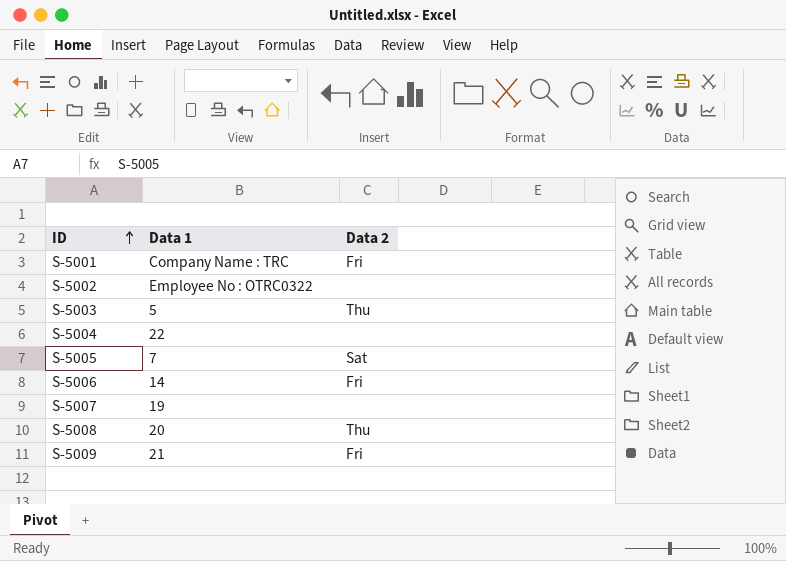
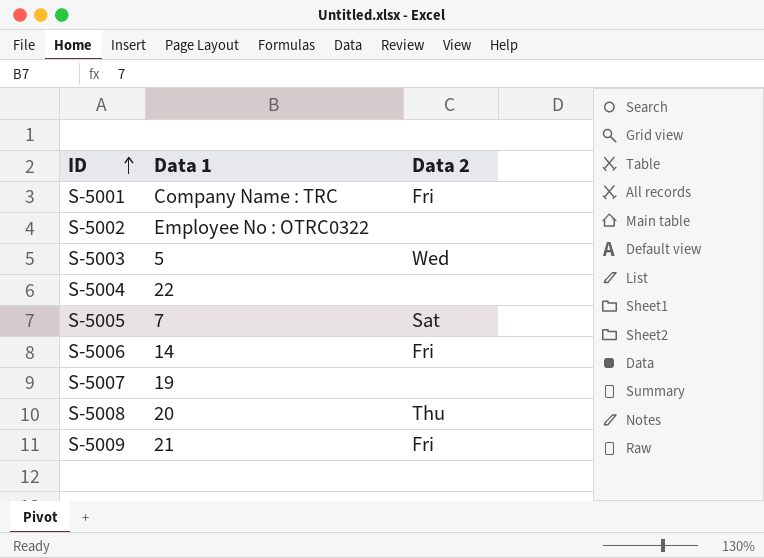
S-5003 | Data 2: Thu -> Wed

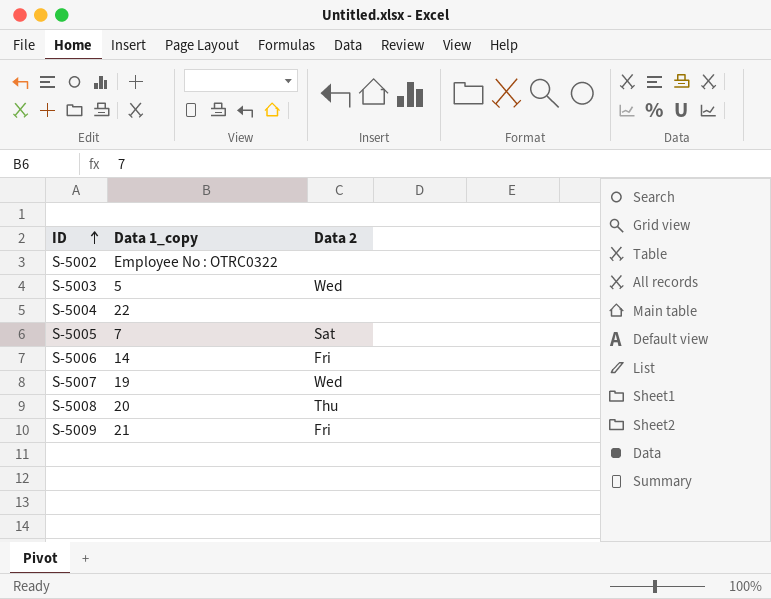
column name: Data 1 -> Data 1_copy
row S-5001: Company Name : TRC | Fri -> none
S-5007 | Data 2: none -> Wed

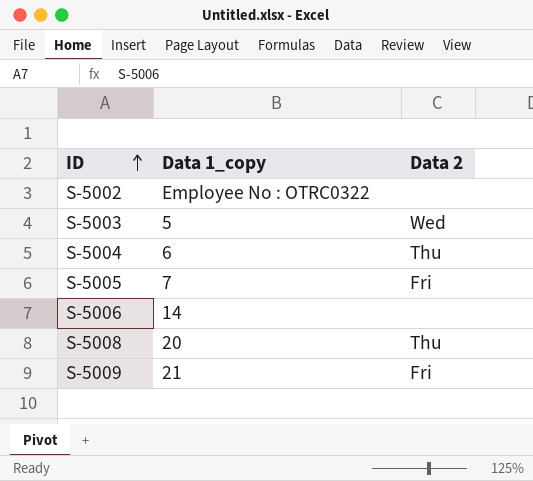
row S-5007: 19 | Wed -> none
S-5004 | Data 1_copy: 22 -> 6
S-5004 | Data 2: none -> Thu
S-5005 | Data 2: Sat -> Fri
S-5006 | Data 2: Fri -> none

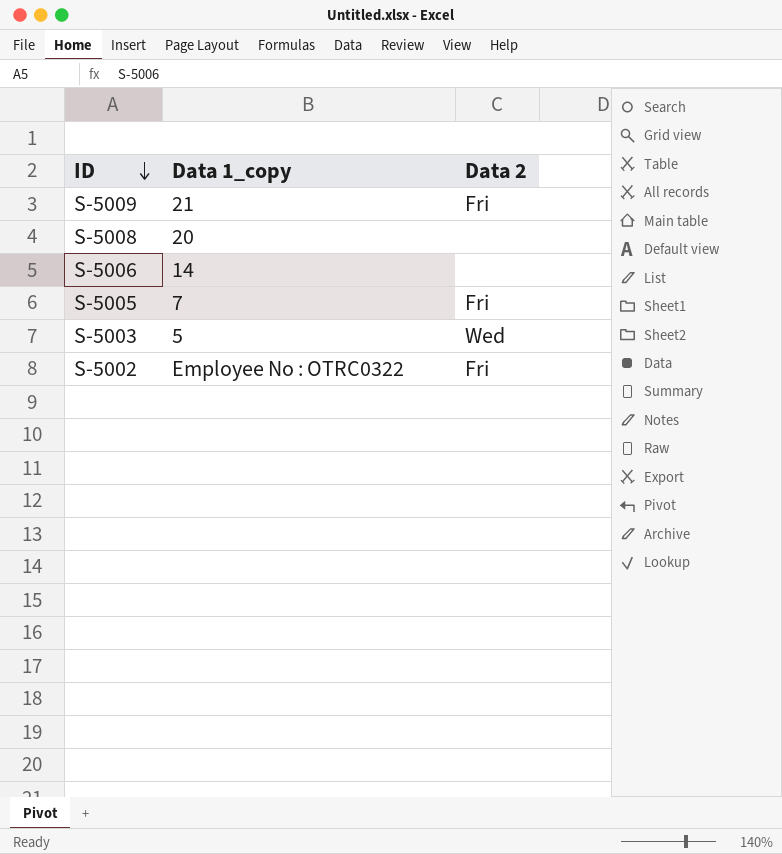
row order: ID ascending -> ID descending
row S-5004: 6 | Thu -> none
S-5008 | Data 2: Thu -> none
S-5002 | Data 2: none -> Fri

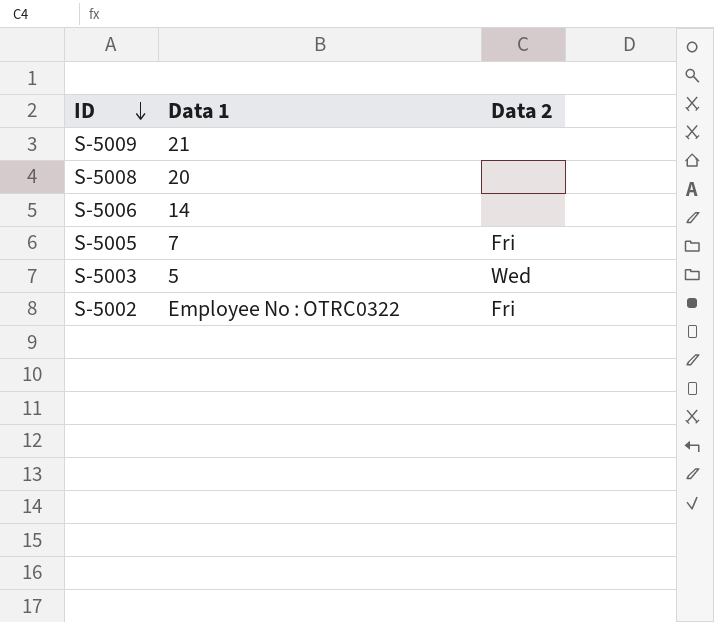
column name: Data 1_copy -> Data 1
S-5009 | Data 2: Fri -> none

